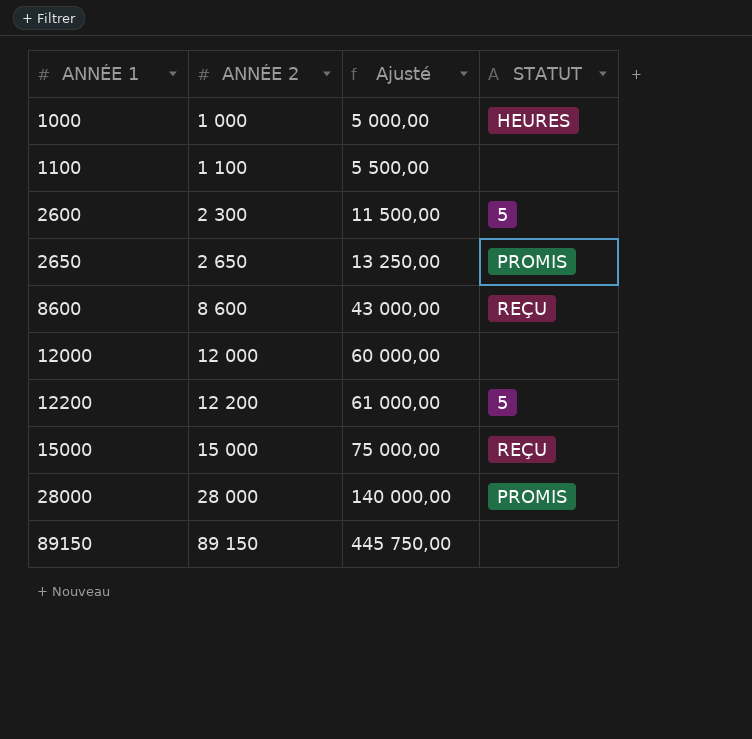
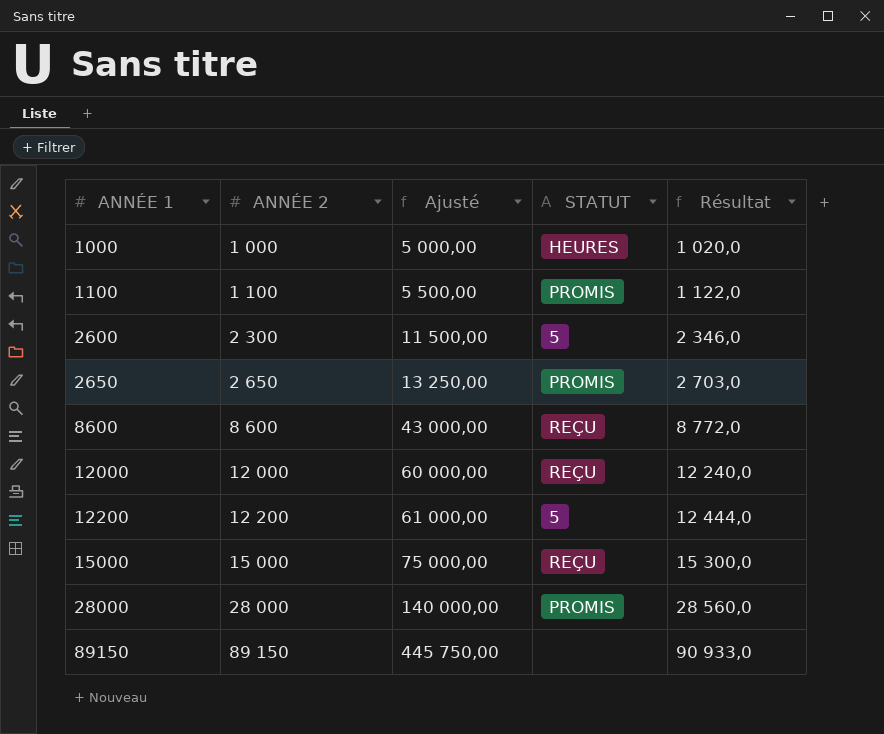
column Résultat | formula: none -> [ANNÉE 2] * 1,02
1100 | STATUT: none -> PROMIS
12000 | STATUT: none -> REÇU

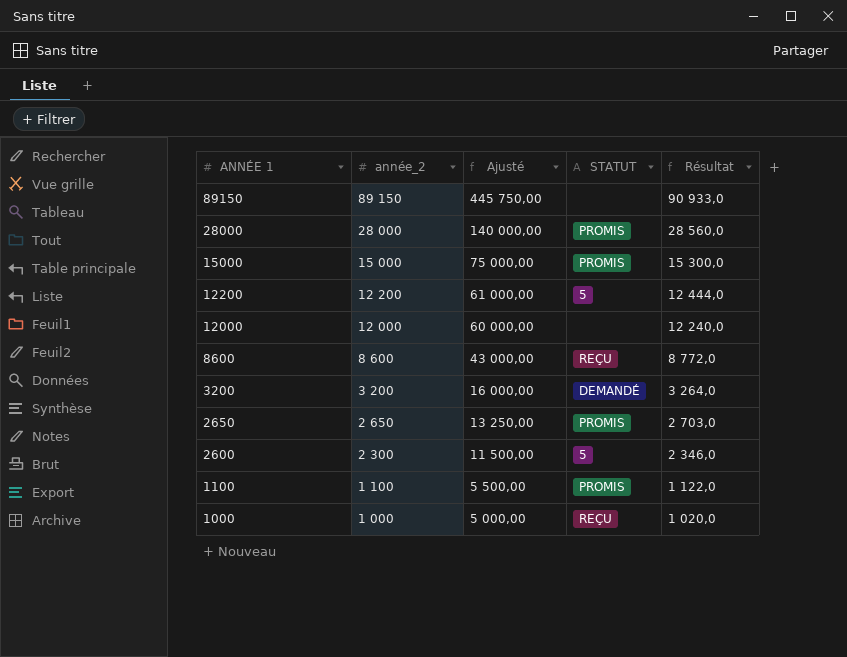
row order: ANNÉE 1 ascending -> ANNÉE 1 descending
column name: ANNÉE 2 -> année_2
15000 | STATUT: REÇU -> PROMIS
12000 | STATUT: REÇU -> none
row 3200: none -> 3 200 | 16 000,00 | DEMANDÉ | 3 264,0
1000 | STATUT: HEURES -> REÇU

